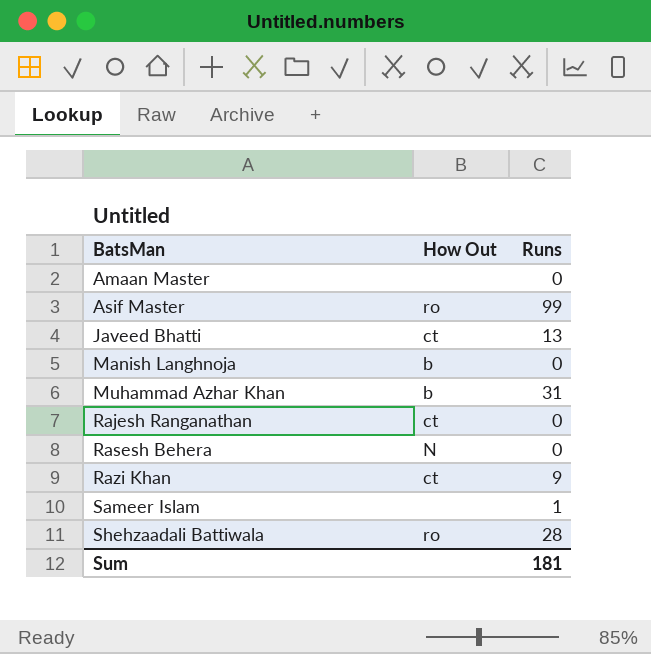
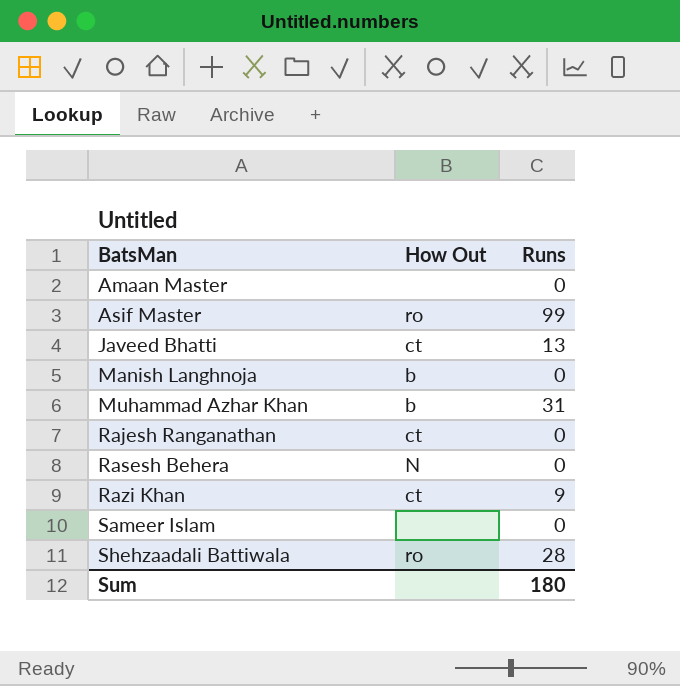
Sameer Islam | Runs: 1 -> 0
Sum | Runs: 181 -> 180

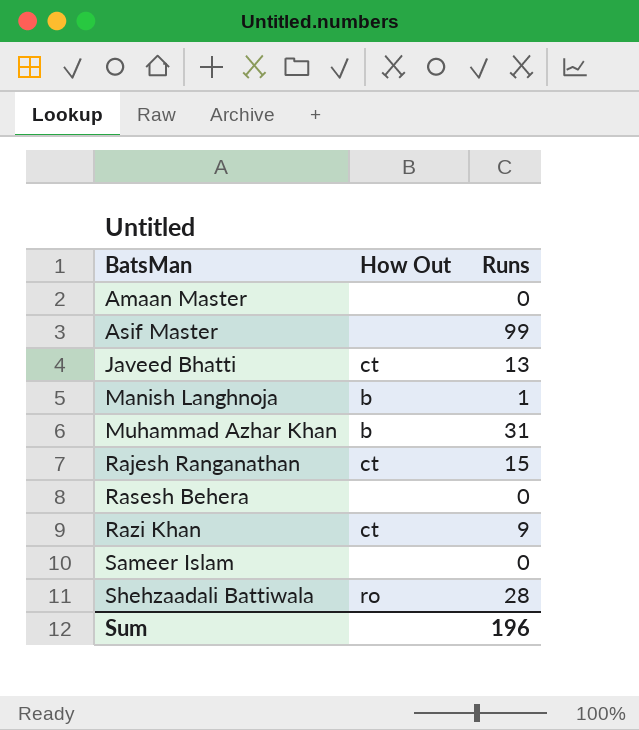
Asif Master | How Out: ro -> none
Manish Langhnoja | Runs: 0 -> 1
Rajesh Ranganathan | Runs: 0 -> 15
Rasesh Behera | How Out: N -> none
Sum | Runs: 180 -> 196

